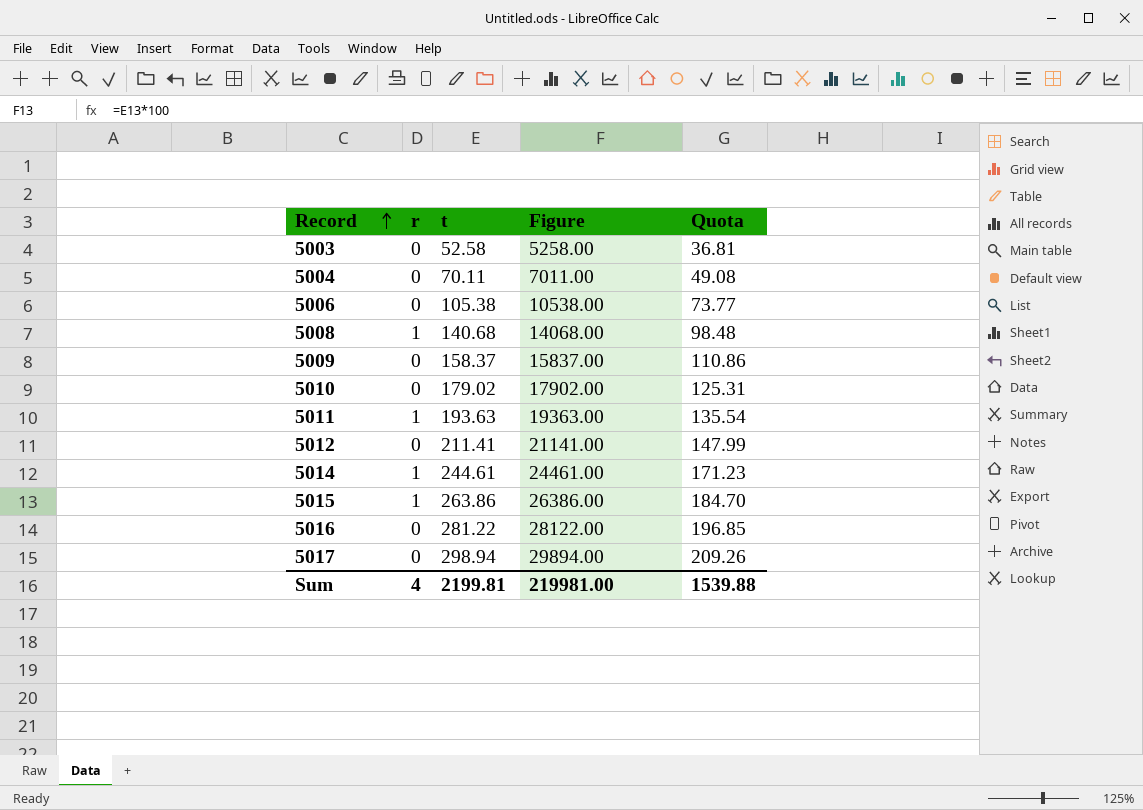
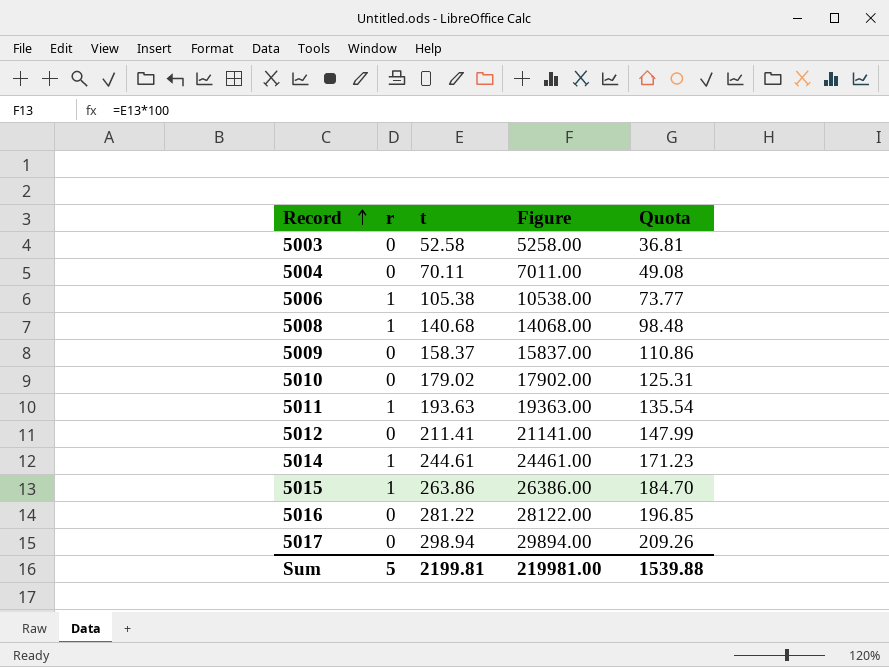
5006 | r: 0 -> 1
Sum | r: 4 -> 5

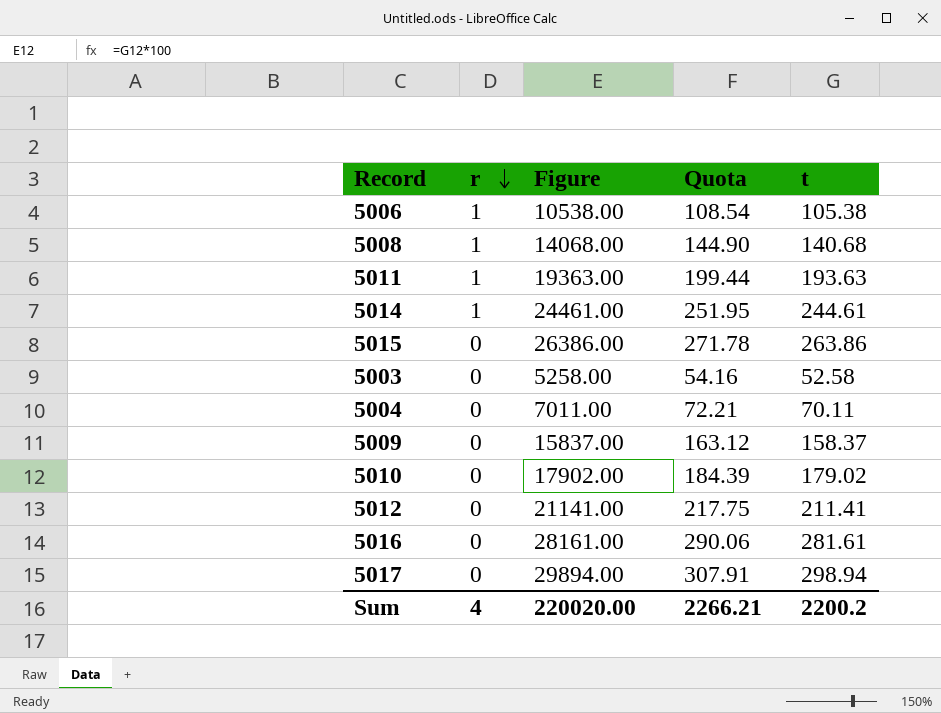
row order: Record ascending -> r descending
column Quota | formula: [t] * 0.7 -> [t] * 1.03
column t | position: 3 -> 5
5015 | r: 1 -> 0
5016 | Figure: 28122.00 -> 28161.00
5016 | t: 281.22 -> 281.61
Sum | r: 5 -> 4
Sum | Figure: 219981.00 -> 220020.00
Sum | Quota: 1539.88 -> 2266.21
Sum | t: 2199.81 -> 2200.2

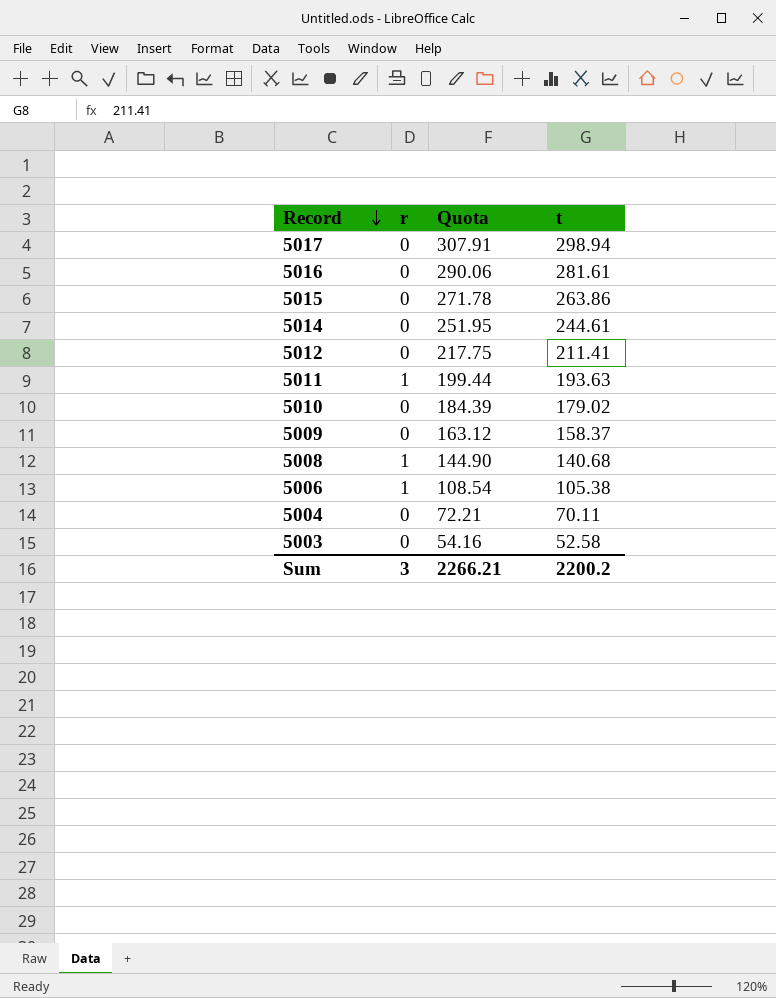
row order: r descending -> Record descending
column Figure | formula: [t] * 100 -> none
5014 | r: 1 -> 0
Sum | r: 4 -> 3

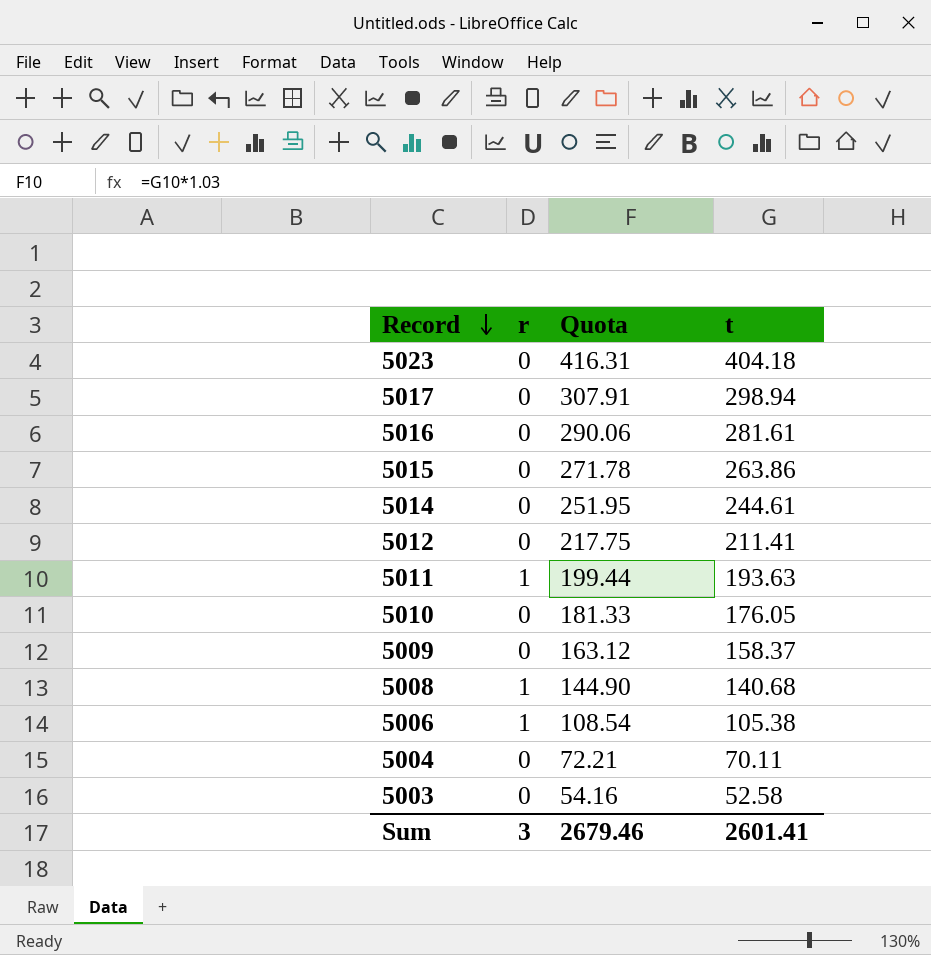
row 5023: none -> 0 | 416.31 | 404.18
5010 | Quota: 184.39 -> 181.33
5010 | t: 179.02 -> 176.05
Sum | Quota: 2266.21 -> 2679.46
Sum | t: 2200.2 -> 2601.41

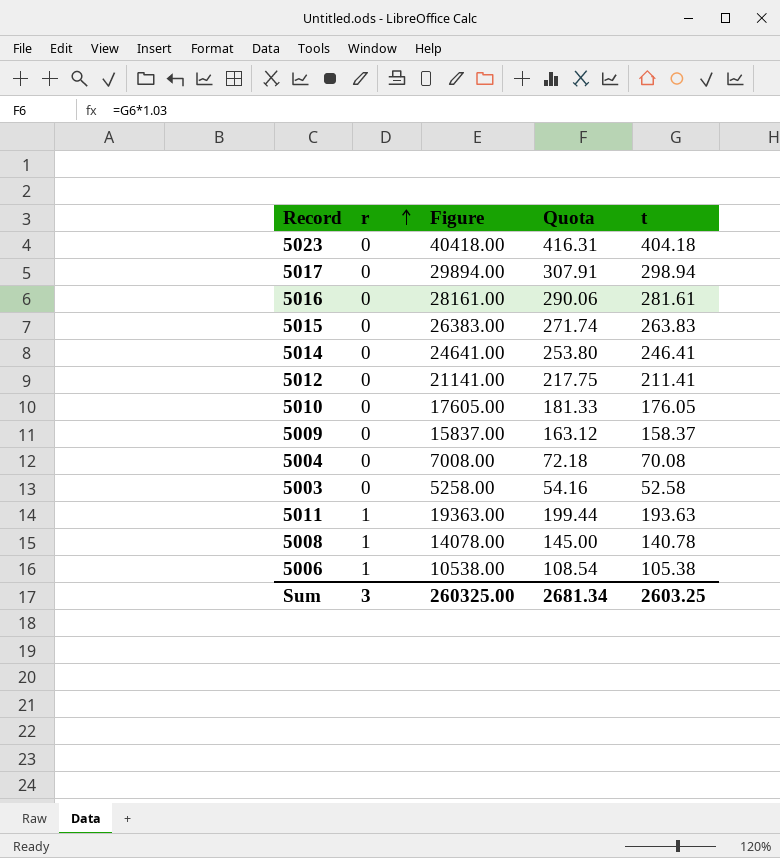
row order: Record descending -> r ascending
column Figure | formula: none -> [t] * 100
5015 | Quota: 271.78 -> 271.74
5015 | t: 263.86 -> 263.83
5014 | Quota: 251.95 -> 253.80
5014 | t: 244.61 -> 246.41
5004 | Quota: 72.21 -> 72.18
5004 | t: 70.11 -> 70.08
5008 | Quota: 144.90 -> 145.00
5008 | t: 140.68 -> 140.78
Sum | Quota: 2679.46 -> 2681.34
Sum | t: 2601.41 -> 2603.25

